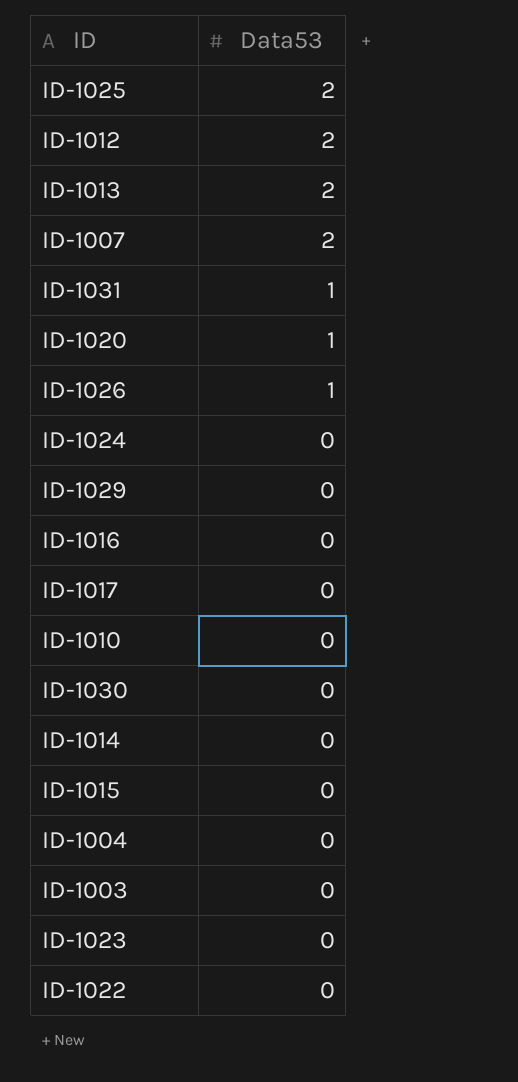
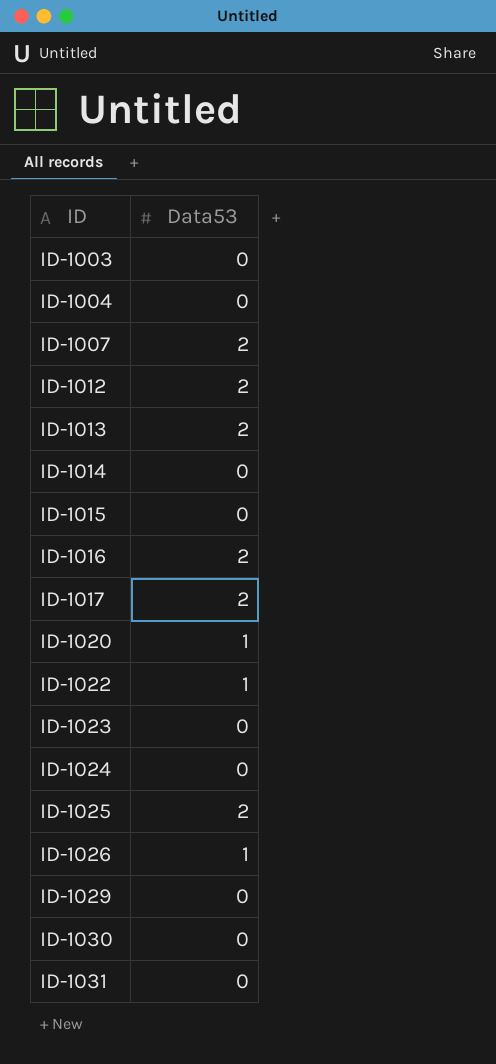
row order: Data53 descending -> ID ascending
row ID-1010: 0 -> none
ID-1016 | Data53: 0 -> 2
ID-1017 | Data53: 0 -> 2
ID-1022 | Data53: 0 -> 1
ID-1031 | Data53: 1 -> 0

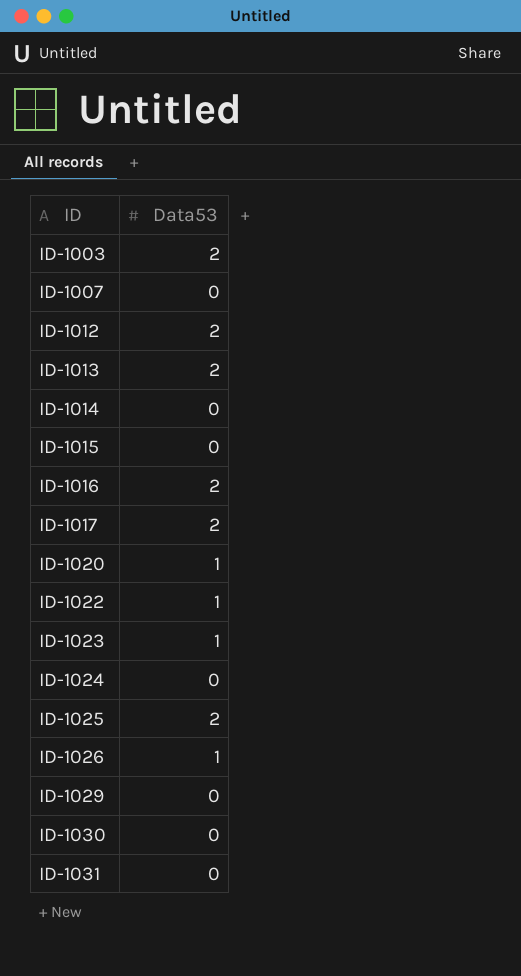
row ID-1004: 0 -> none
ID-1003 | Data53: 0 -> 2
ID-1007 | Data53: 2 -> 0
ID-1023 | Data53: 0 -> 1

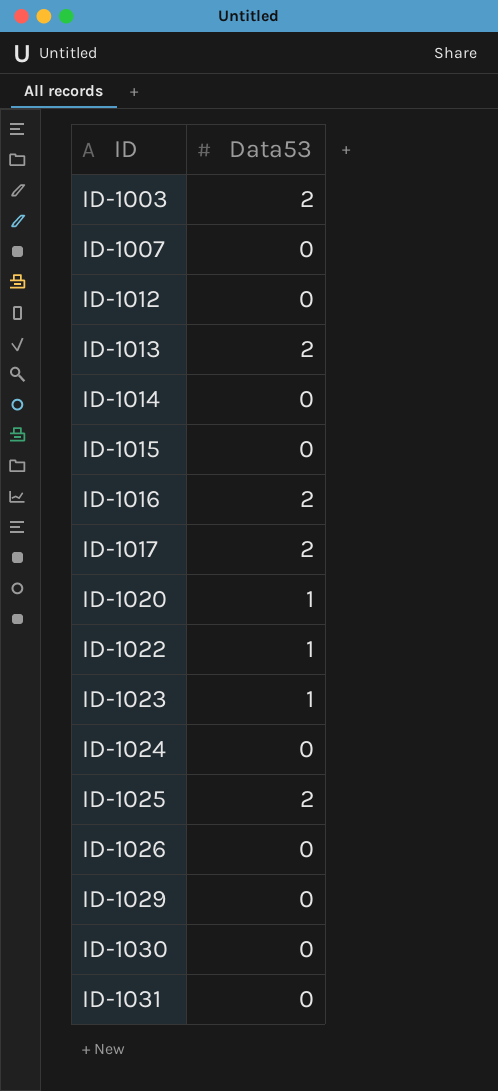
ID-1012 | Data53: 2 -> 0
ID-1026 | Data53: 1 -> 0

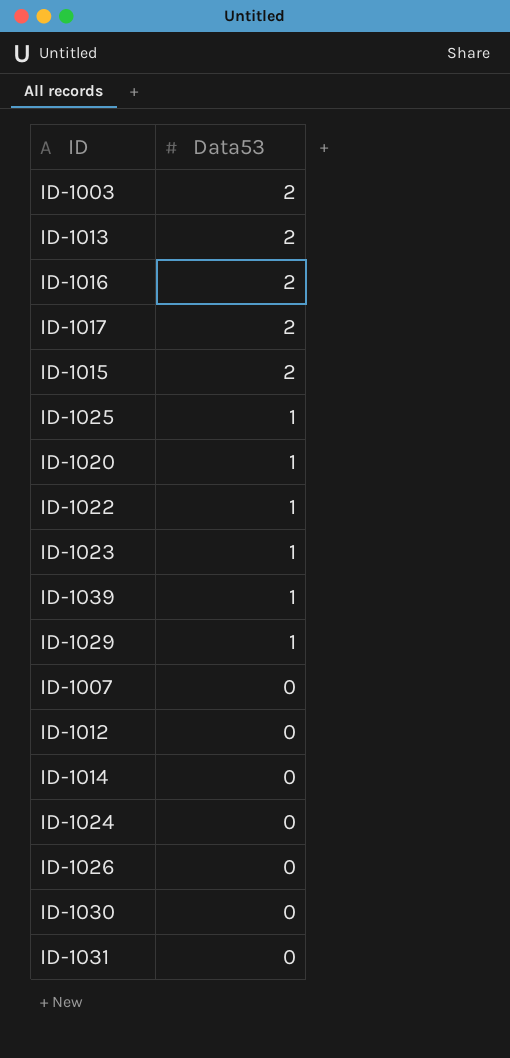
row order: ID ascending -> Data53 descending
ID-1015 | Data53: 0 -> 2
ID-1025 | Data53: 2 -> 1
row ID-1039: none -> 1
ID-1029 | Data53: 0 -> 1

